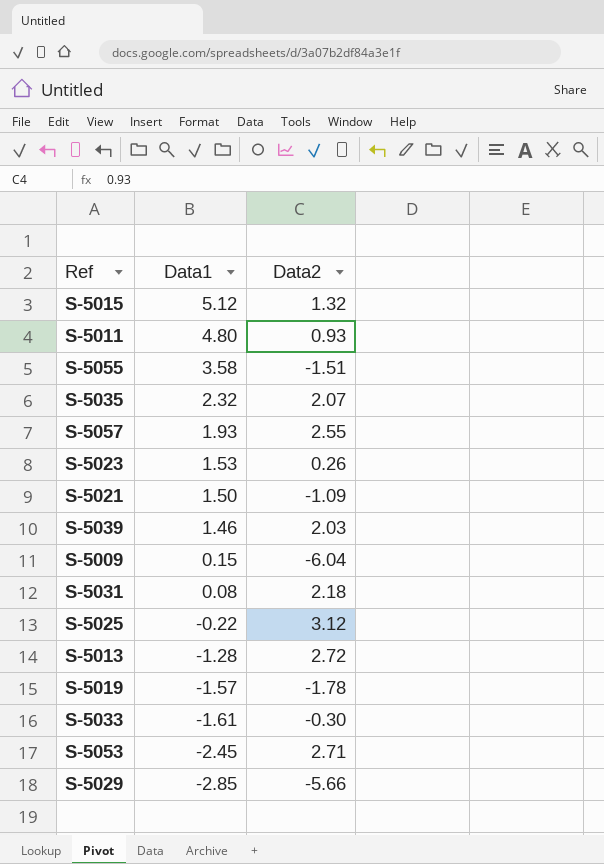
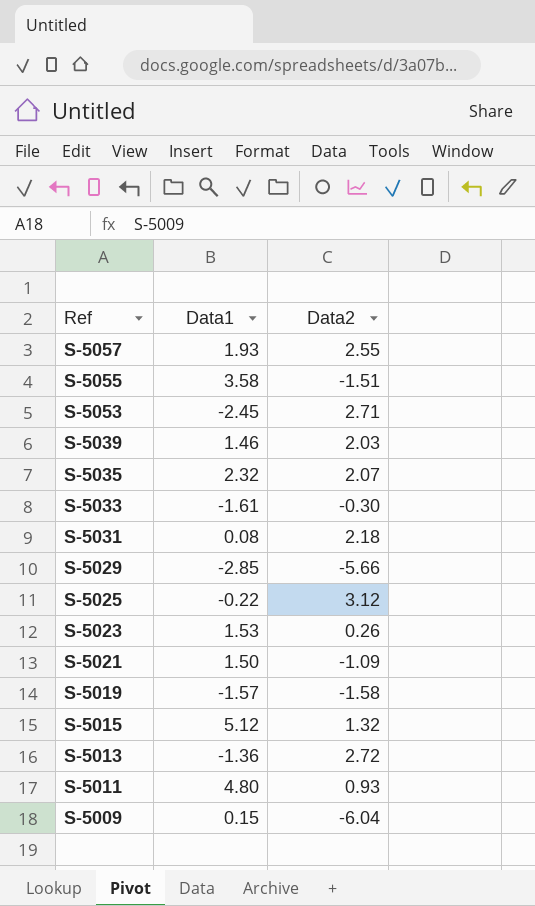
row order: Data1 descending -> Ref descending
S-5019 | Data2: -1.78 -> -1.58
S-5013 | Data1: -1.28 -> -1.36

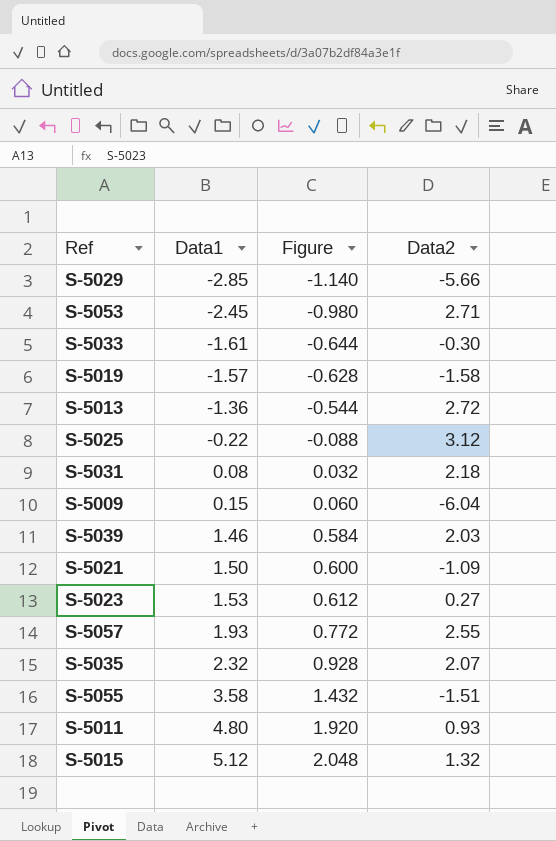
row order: Ref descending -> Data1 ascending
column Figure | formula: none -> [Data1] * 0.4
S-5023 | Data2: 0.26 -> 0.27

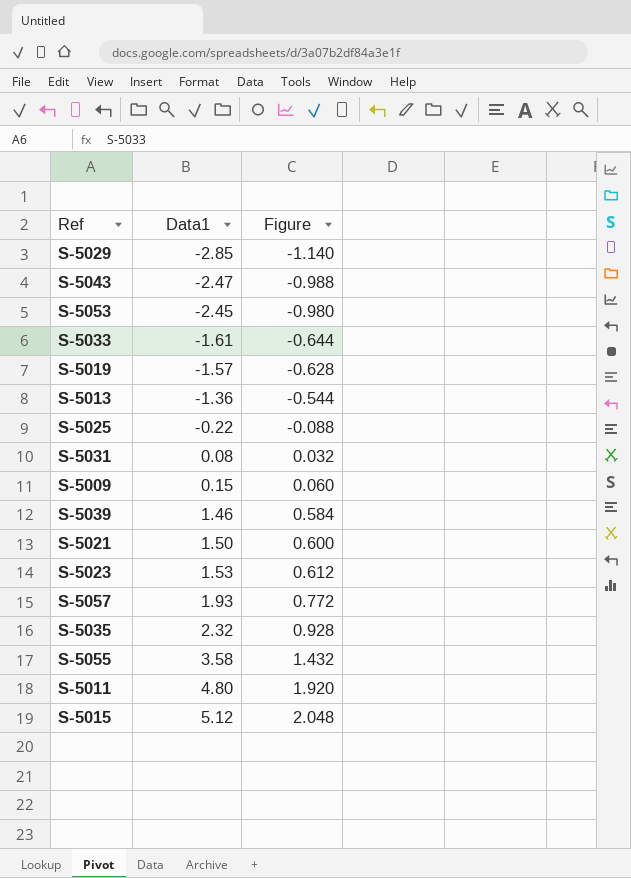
column Data2 | position: 4 -> none
row S-5043: none -> -2.47 | -0.988

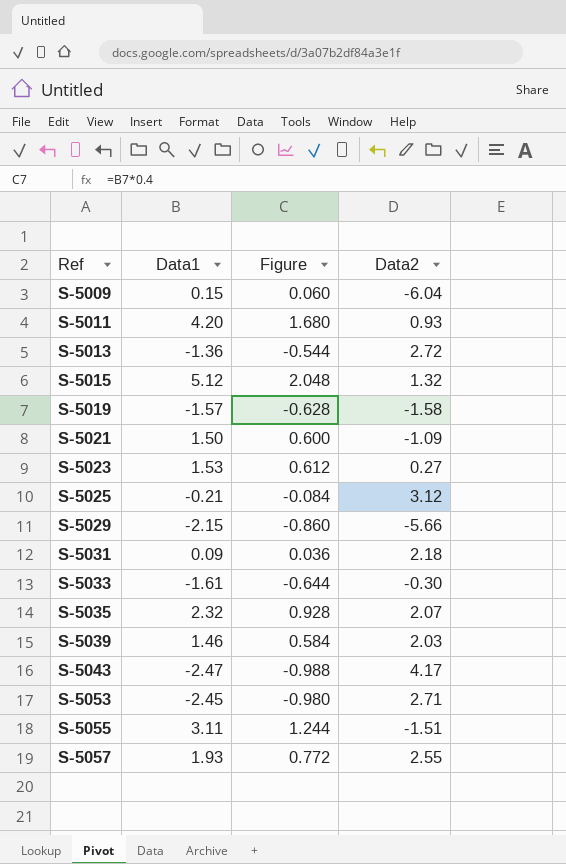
row order: Data1 ascending -> Ref ascending
column Data2 | position: none -> 4
S-5011 | Data1: 4.80 -> 4.20
S-5011 | Figure: 1.920 -> 1.680
S-5025 | Data1: -0.22 -> -0.21
S-5025 | Figure: -0.088 -> -0.084
S-5029 | Data1: -2.85 -> -2.15
S-5029 | Figure: -1.140 -> -0.860
S-5031 | Data1: 0.08 -> 0.09
S-5031 | Figure: 0.032 -> 0.036
S-5055 | Data1: 3.58 -> 3.11
S-5055 | Figure: 1.432 -> 1.244

